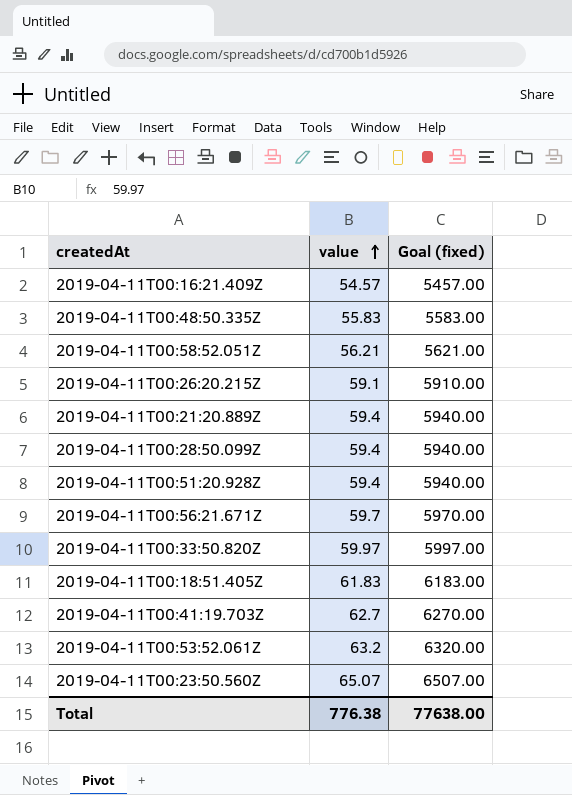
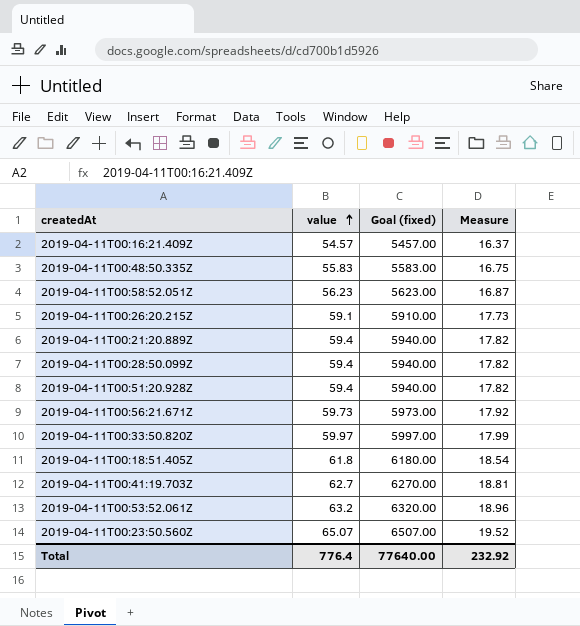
column Measure | formula: none -> [value] * 0.3
2019-04-11T00:58:52.051Z | value: 56.21 -> 56.23
2019-04-11T00:58:52.051Z | Goal (fixed): 5621.00 -> 5623.00
2019-04-11T00:56:21.671Z | value: 59.7 -> 59.73
2019-04-11T00:56:21.671Z | Goal (fixed): 5970.00 -> 5973.00
2019-04-11T00:18:51.405Z | value: 61.83 -> 61.8
2019-04-11T00:18:51.405Z | Goal (fixed): 6183.00 -> 6180.00
Total | value: 776.38 -> 776.4
Total | Goal (fixed): 77638.00 -> 77640.00

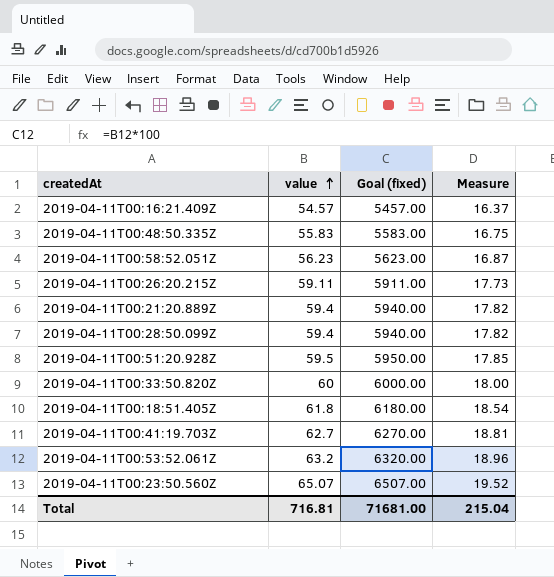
row 2019-04-11T00:56:21.671Z: 59.73 | 5973.00 | 17.92 -> none
2019-04-11T00:26:20.215Z | value: 59.1 -> 59.11
2019-04-11T00:26:20.215Z | Goal (fixed): 5910.00 -> 5911.00
2019-04-11T00:51:20.928Z | value: 59.4 -> 59.5
2019-04-11T00:51:20.928Z | Goal (fixed): 5940.00 -> 5950.00
2019-04-11T00:51:20.928Z | Measure: 17.82 -> 17.85
2019-04-11T00:33:50.820Z | value: 59.97 -> 60
2019-04-11T00:33:50.820Z | Goal (fixed): 5997.00 -> 6000.00
2019-04-11T00:33:50.820Z | Measure: 17.99 -> 18.00
Total | value: 776.4 -> 716.81
Total | Goal (fixed): 77640.00 -> 71681.00
Total | Measure: 232.92 -> 215.04

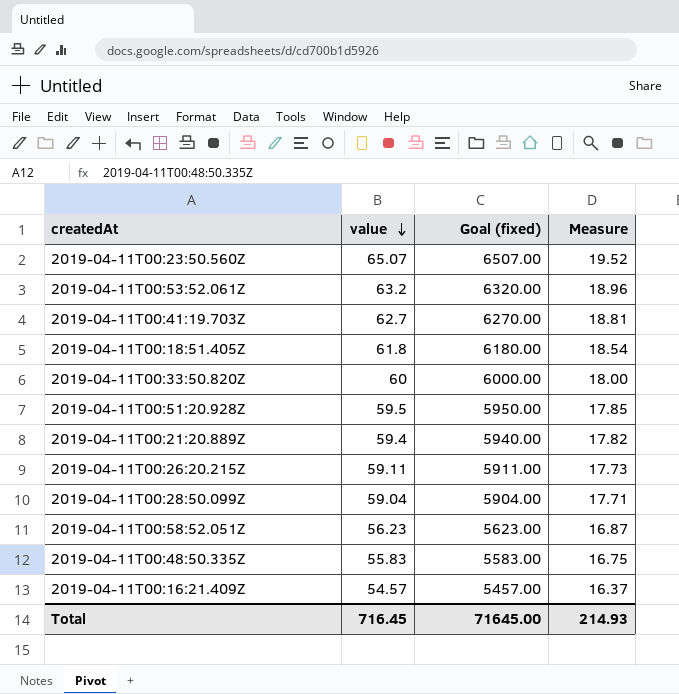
row order: value ascending -> value descending
2019-04-11T00:28:50.099Z | value: 59.4 -> 59.04
2019-04-11T00:28:50.099Z | Goal (fixed): 5940.00 -> 5904.00
2019-04-11T00:28:50.099Z | Measure: 17.82 -> 17.71
Total | value: 716.81 -> 716.45
Total | Goal (fixed): 71681.00 -> 71645.00
Total | Measure: 215.04 -> 214.93

